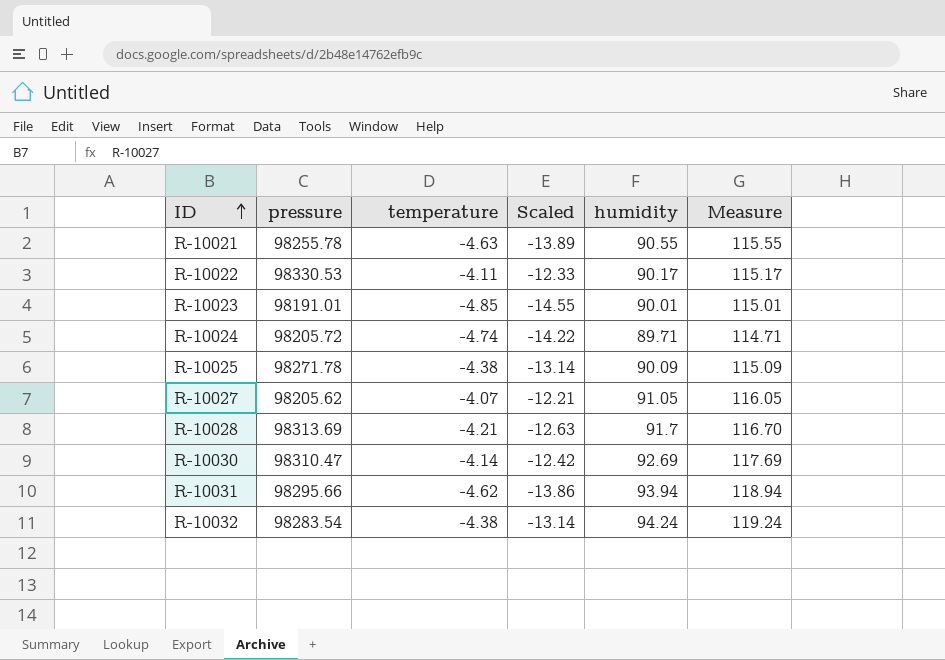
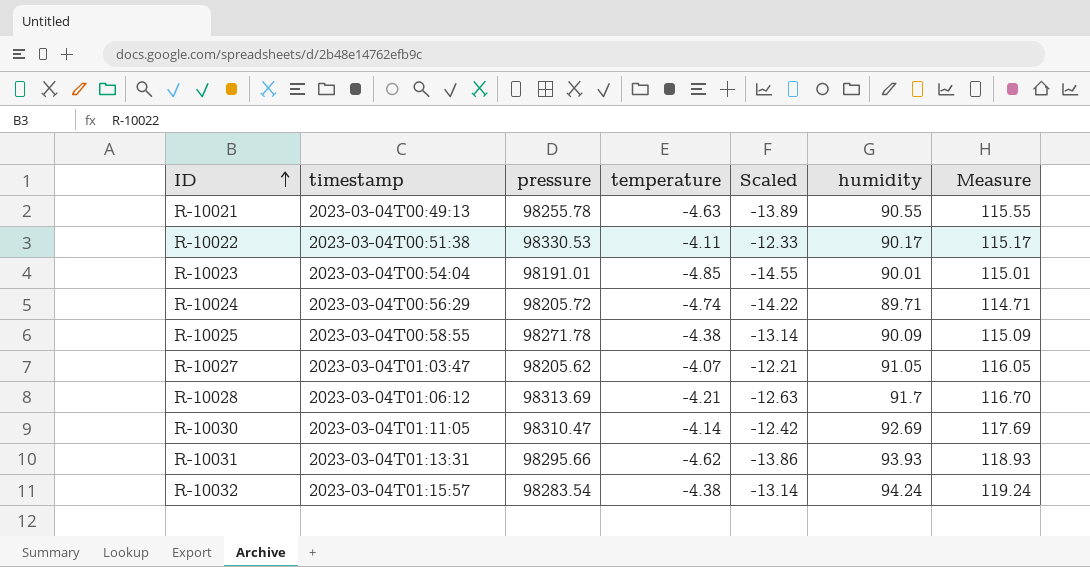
column timestamp | position: none -> 2
R-10031 | humidity: 93.94 -> 93.93
R-10031 | Measure: 118.94 -> 118.93

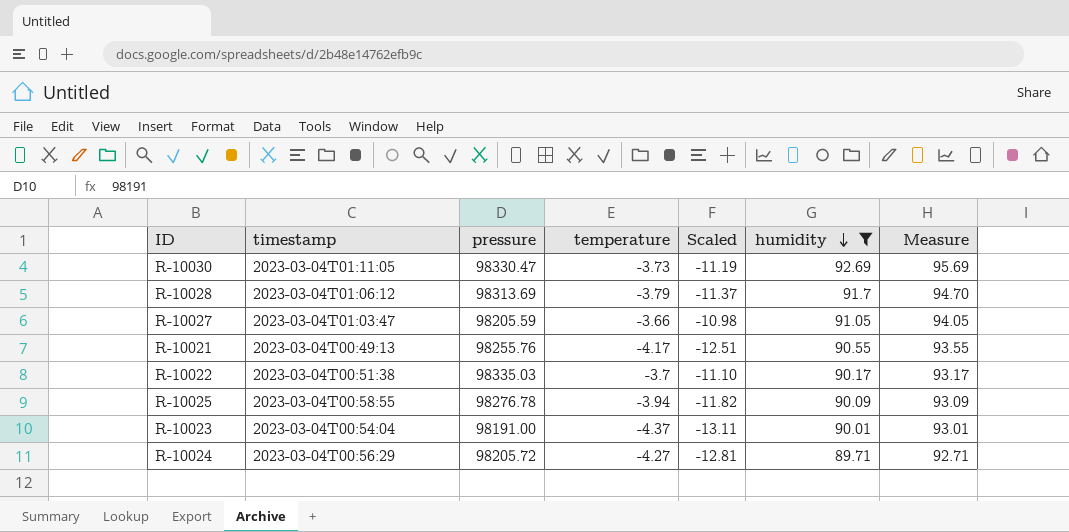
filter: none -> humidity <= 92.69
row order: ID ascending -> humidity descending
column Measure | formula: [humidity] + 25 -> [humidity] + 3
R-10030 | pressure: 98310.47 -> 98330.47
R-10030 | temperature: -4.14 -> -3.73
R-10030 | Scaled: -12.42 -> -11.19
R-10028 | temperature: -4.21 -> -3.79
R-10028 | Scaled: -12.63 -> -11.37
R-10027 | pressure: 98205.62 -> 98205.59
R-10027 | temperature: -4.07 -> -3.66
R-10027 | Scaled: -12.21 -> -10.98
R-10021 | pressure: 98255.78 -> 98255.76
R-10021 | temperature: -4.63 -> -4.17
R-10021 | Scaled: -13.89 -> -12.51
R-10022 | pressure: 98330.53 -> 98335.03
R-10022 | temperature: -4.11 -> -3.7
R-10022 | Scaled: -12.33 -> -11.10
R-10025 | pressure: 98271.78 -> 98276.78
R-10025 | temperature: -4.38 -> -3.94
R-10025 | Scaled: -13.14 -> -11.82
R-10023 | pressure: 98191.01 -> 98191.00
R-10023 | temperature: -4.85 -> -4.37
R-10023 | Scaled: -14.55 -> -13.11
R-10024 | temperature: -4.74 -> -4.27
R-10024 | Scaled: -14.22 -> -12.81

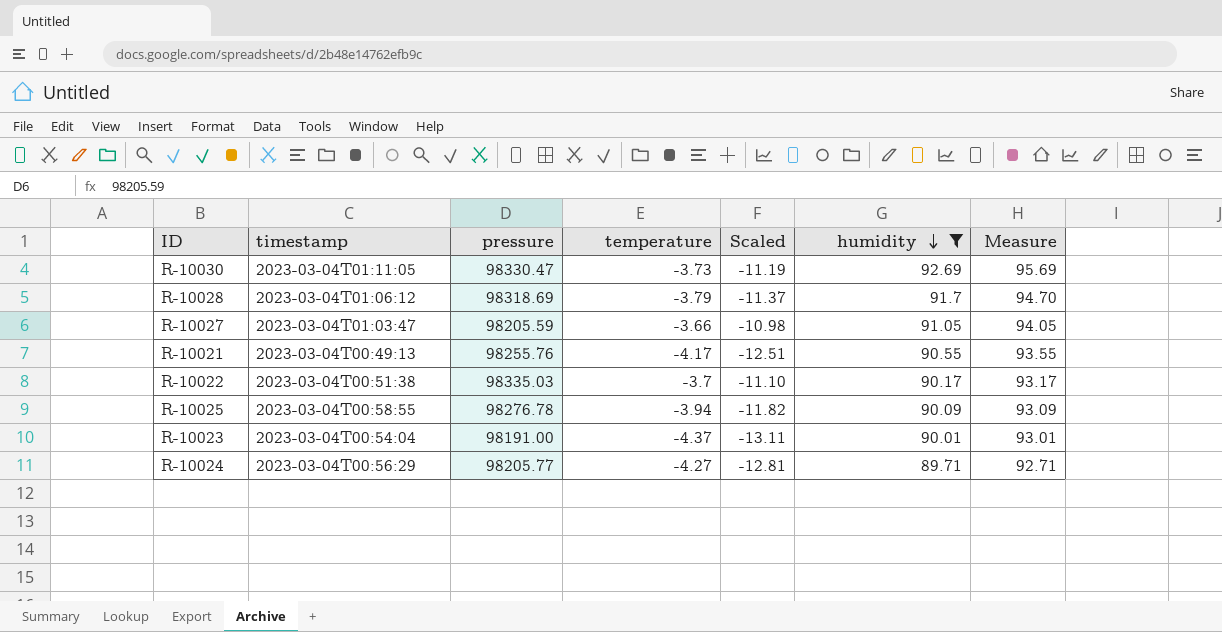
R-10028 | pressure: 98313.69 -> 98318.69
R-10024 | pressure: 98205.72 -> 98205.77

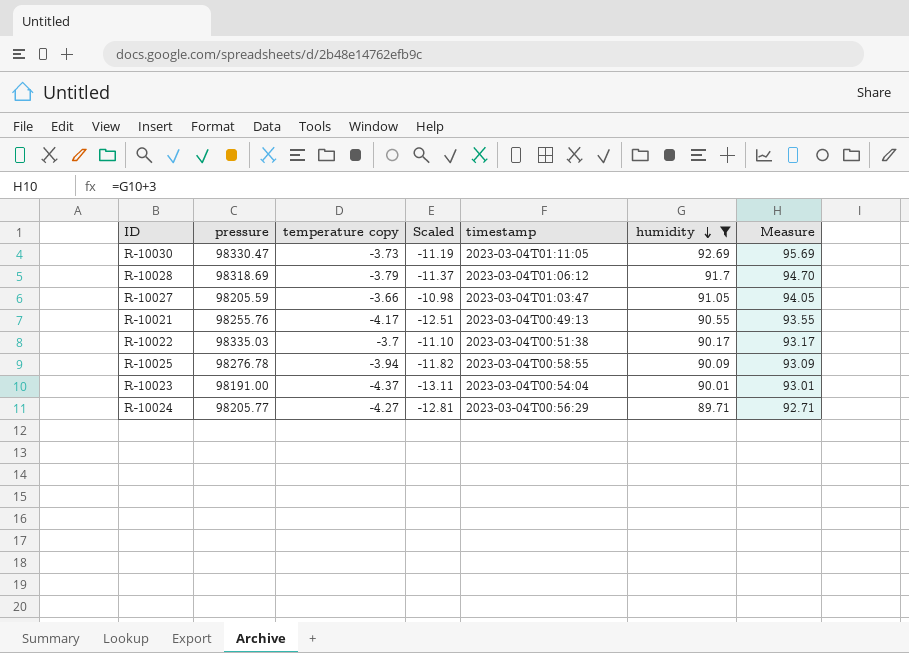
column name: temperature -> temperature copy
column timestamp | position: 2 -> 5

